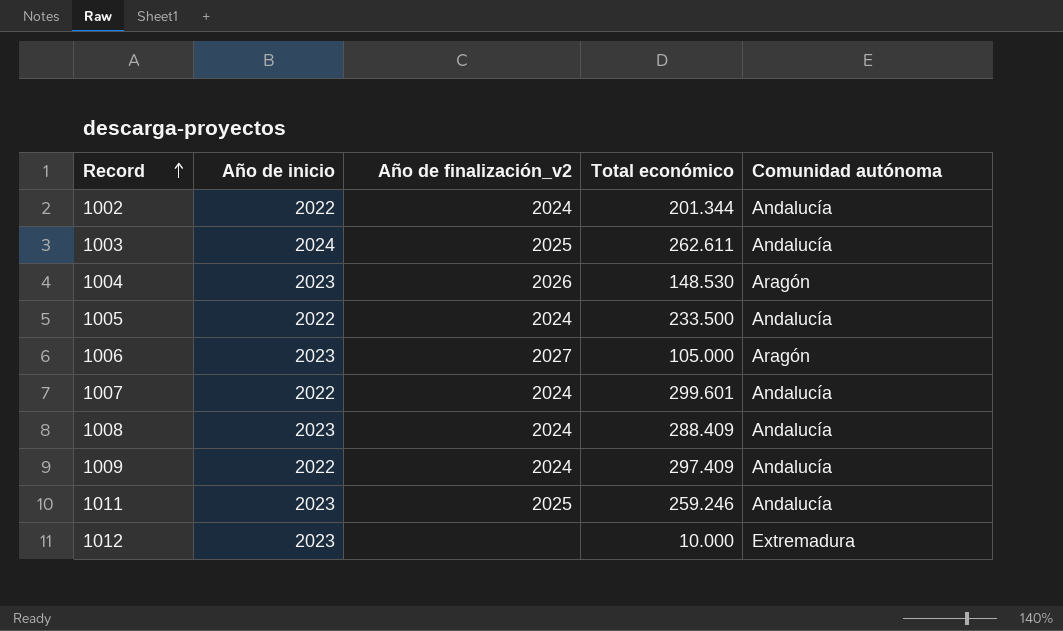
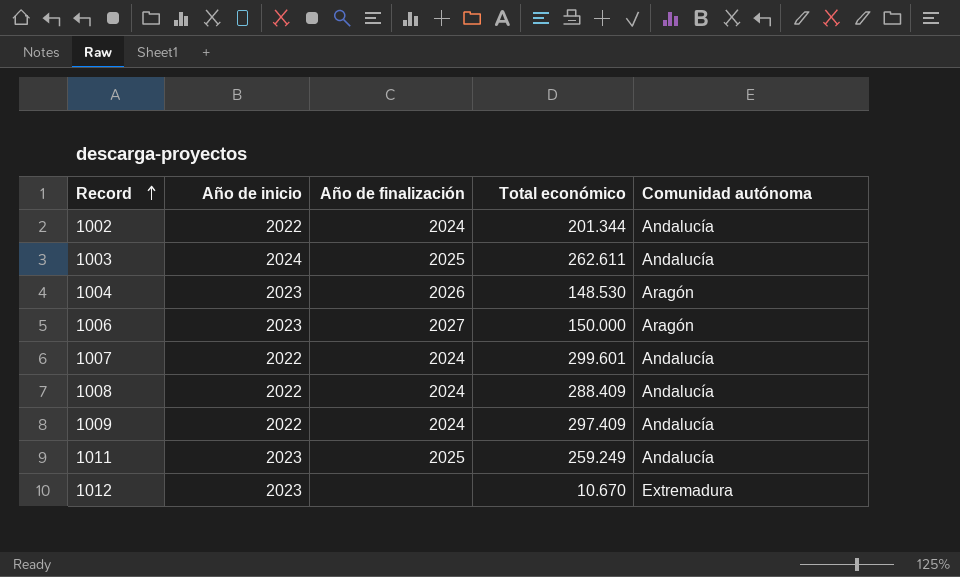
column name: Año de finalización_v2 -> Año de finalización
row 1005: 2022 | 2024 | 233.500 | Andalucía -> none
1006 | Total económico: 105.000 -> 150.000
1008 | Año de inicio: 2023 -> 2022
1011 | Total económico: 259.246 -> 259.249
1012 | Total económico: 10.000 -> 10.670

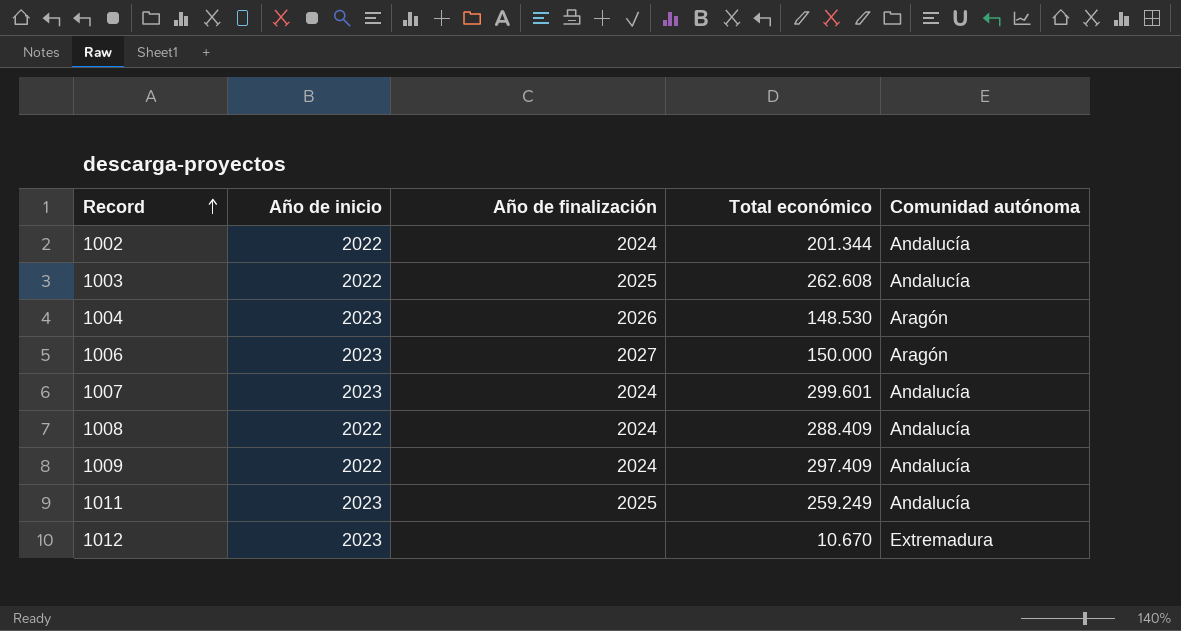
1003 | Año de inicio: 2024 -> 2022
1003 | Total económico: 262.611 -> 262.608
1007 | Año de inicio: 2022 -> 2023

